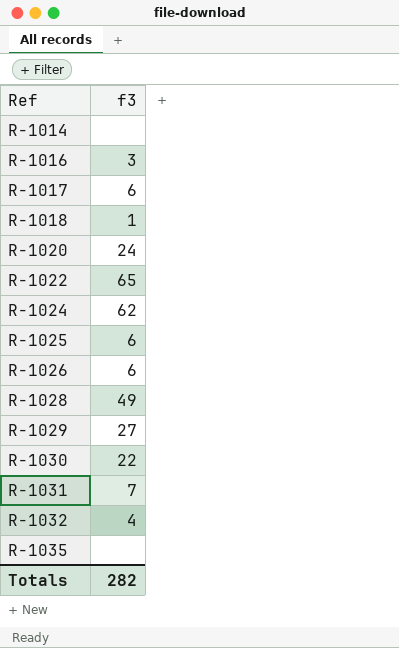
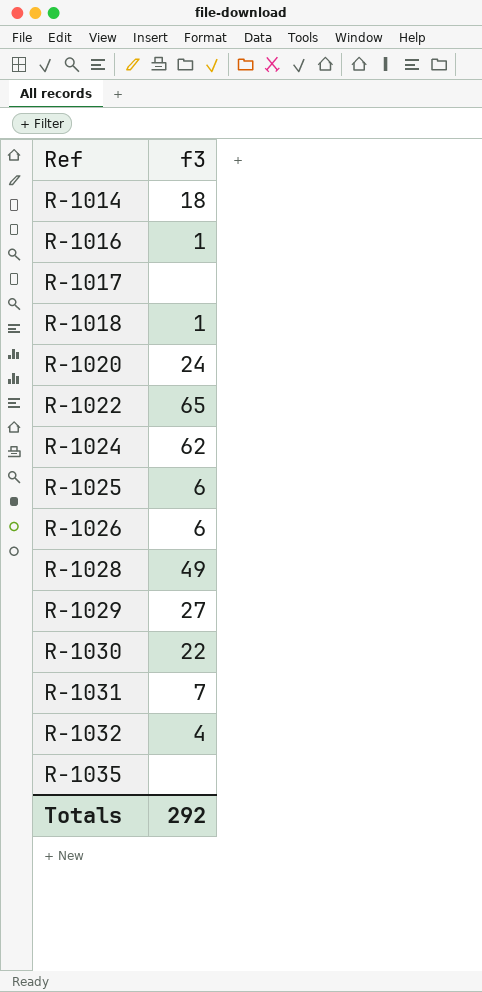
R-1014 | f3: none -> 18
R-1016 | f3: 3 -> 1
R-1017 | f3: 6 -> none
Totals | f3: 282 -> 292

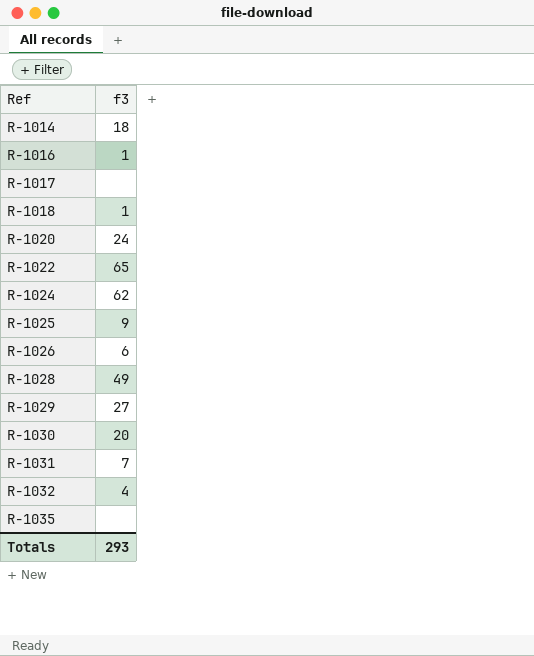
R-1025 | f3: 6 -> 9
R-1030 | f3: 22 -> 20
Totals | f3: 292 -> 293

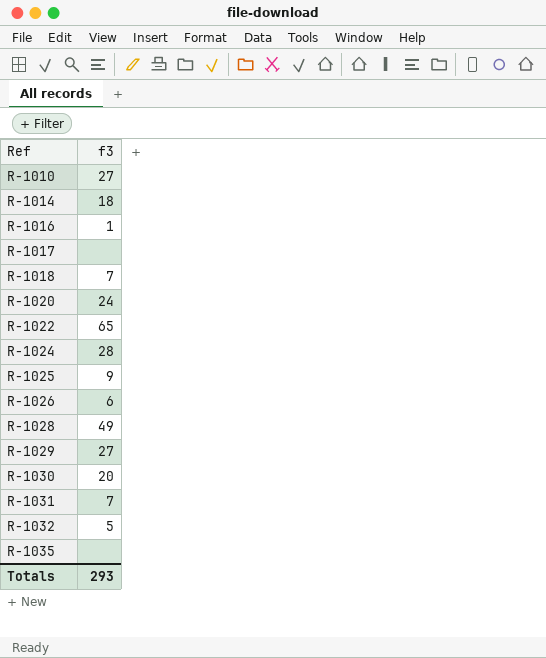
row R-1010: none -> 27
R-1018 | f3: 1 -> 7
R-1024 | f3: 62 -> 28
R-1032 | f3: 4 -> 5

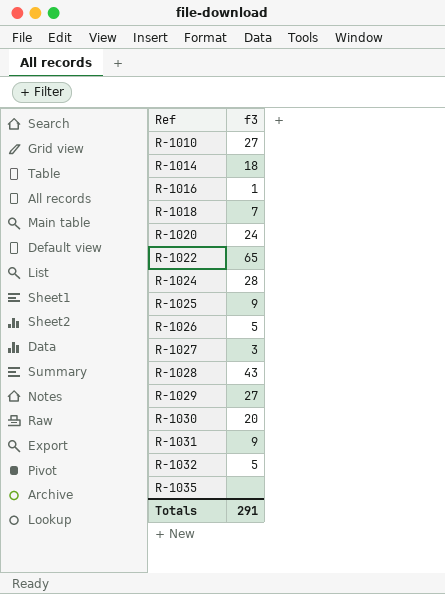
row R-1017: none -> none
R-1026 | f3: 6 -> 5
row R-1027: none -> 3
R-1028 | f3: 49 -> 43
R-1031 | f3: 7 -> 9
Totals | f3: 293 -> 291

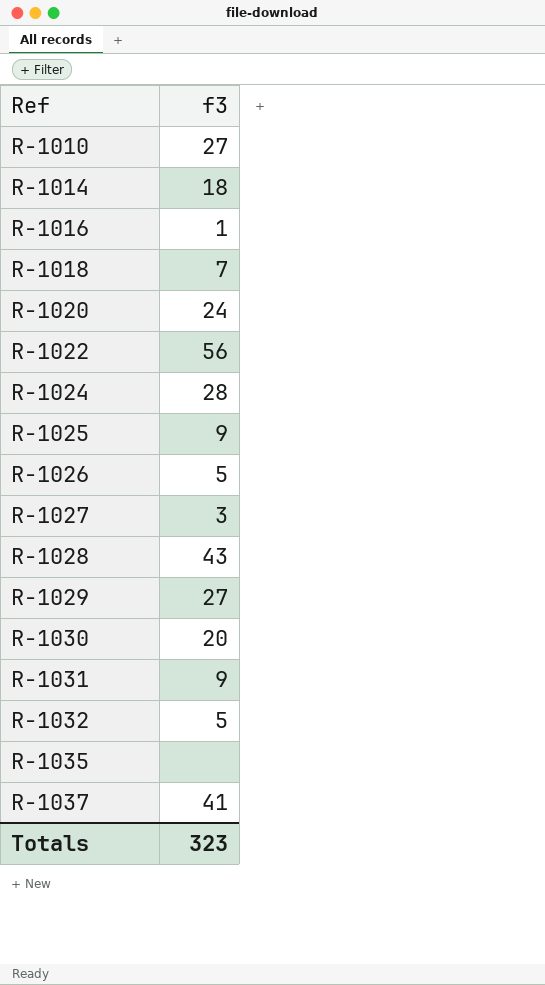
R-1022 | f3: 65 -> 56
row R-1037: none -> 41
Totals | f3: 291 -> 323

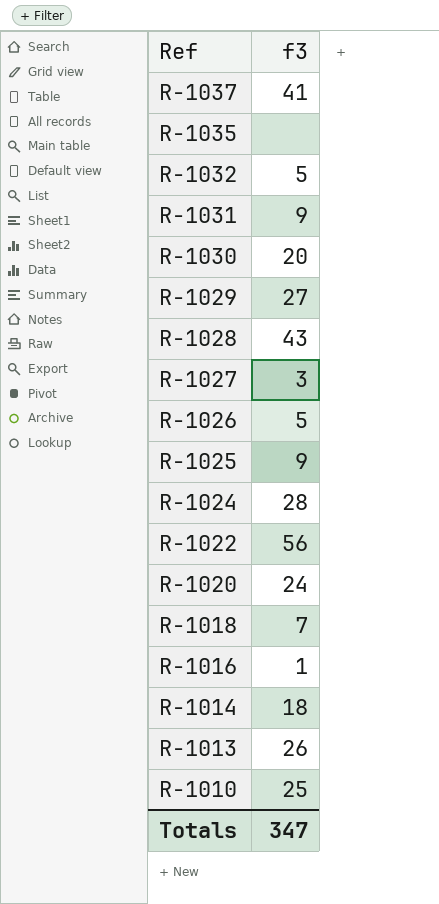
row order: Ref ascending -> Ref descending
row R-1013: none -> 26
R-1010 | f3: 27 -> 25
Totals | f3: 323 -> 347

